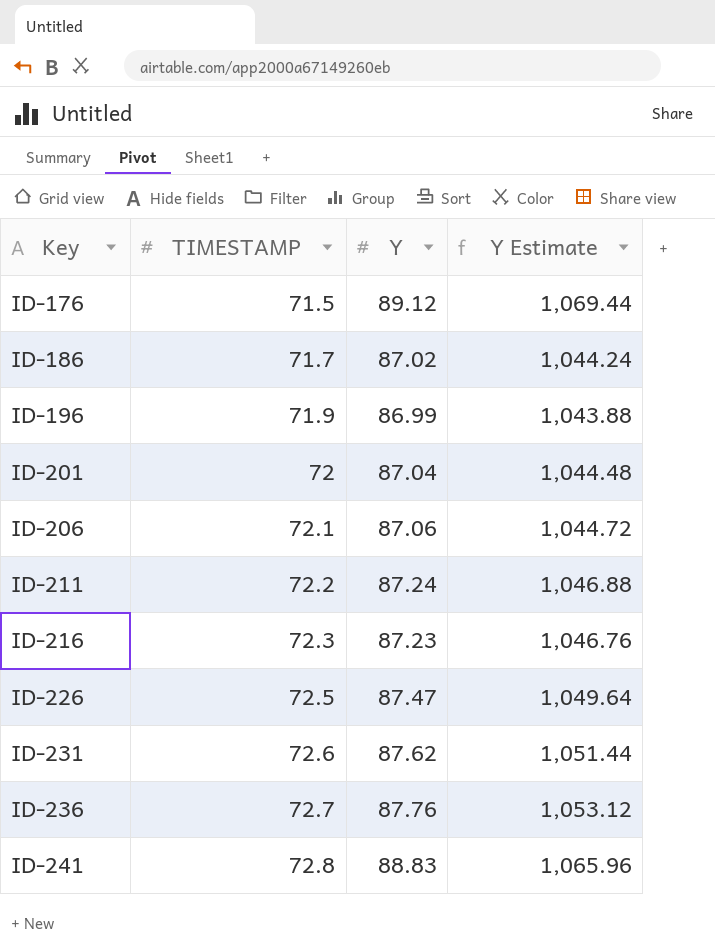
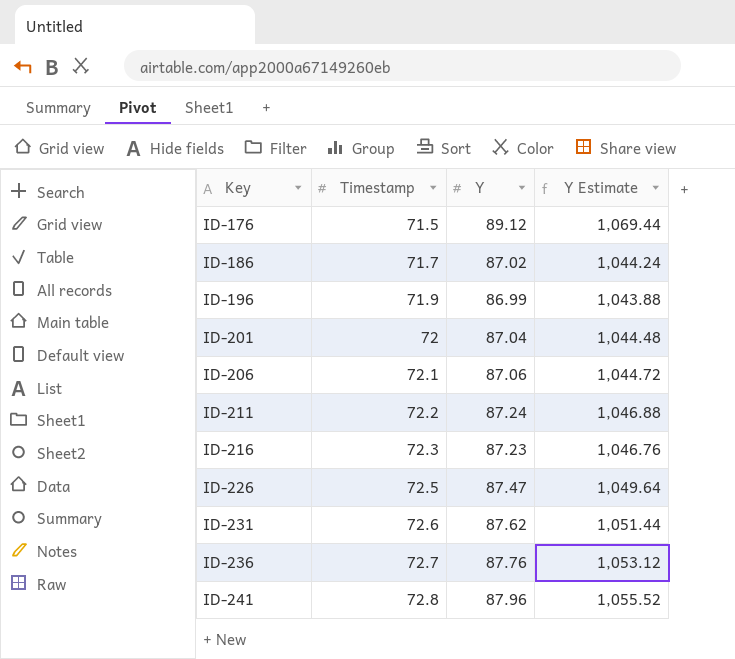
column name: TIMESTAMP -> Timestamp
ID-241 | Y: 88.83 -> 87.96
ID-241 | Y Estimate: 1,065.96 -> 1,055.52

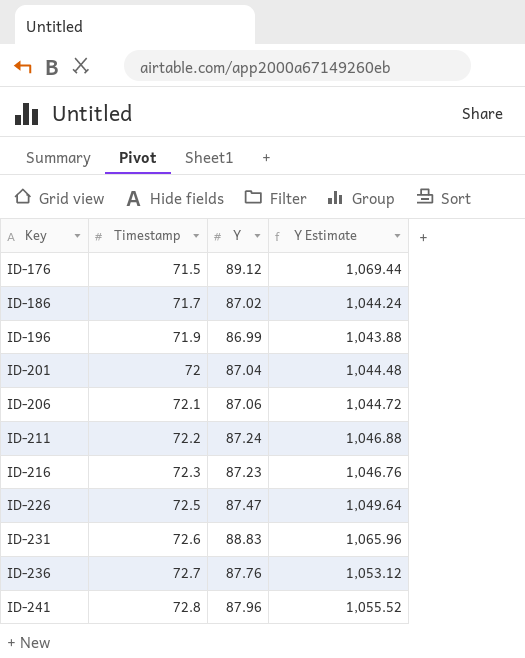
ID-231 | Y: 87.62 -> 88.83
ID-231 | Y Estimate: 1,051.44 -> 1,065.96

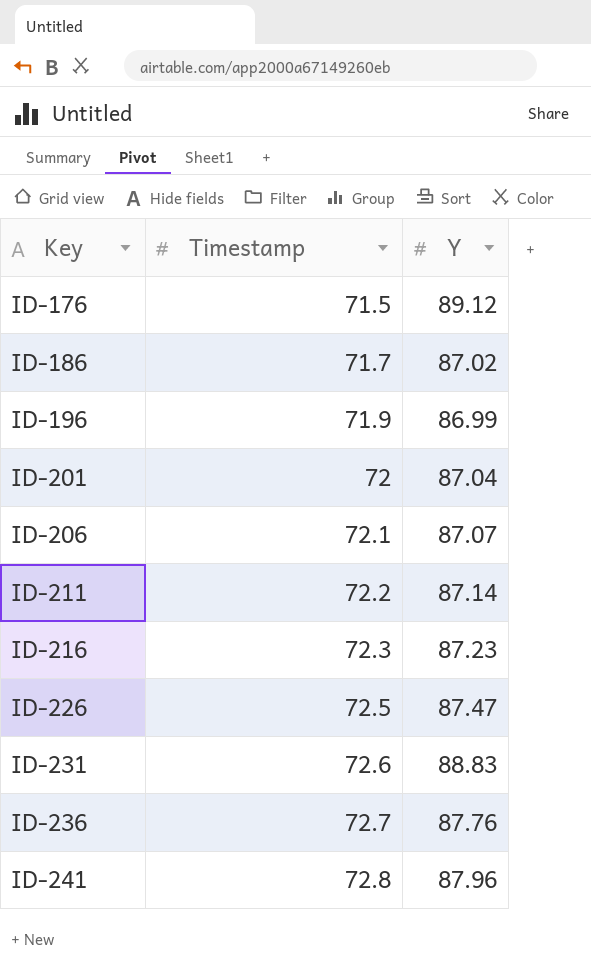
column Y Estimate | formula: [Y] * 12 -> none
ID-206 | Y: 87.06 -> 87.07
ID-211 | Y: 87.24 -> 87.14

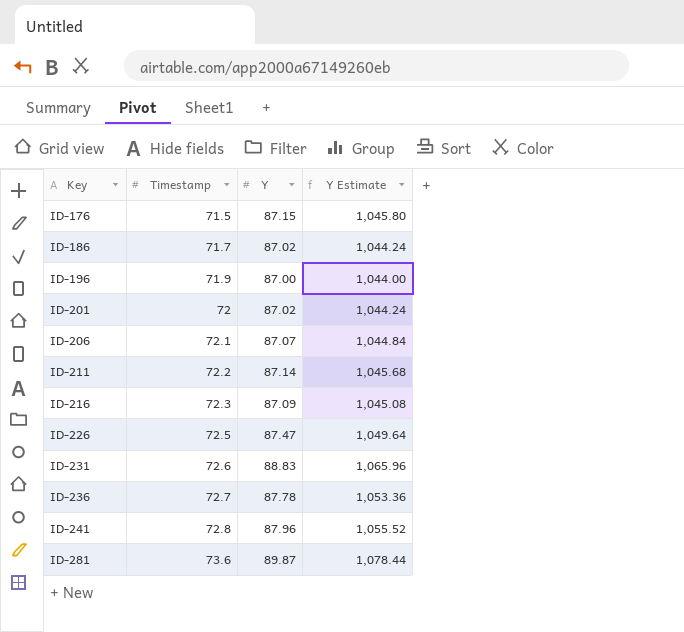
column Y Estimate | formula: none -> [Y] * 12
ID-176 | Y: 89.12 -> 87.15
ID-196 | Y: 86.99 -> 87.00
ID-201 | Y: 87.04 -> 87.02
ID-216 | Y: 87.23 -> 87.09
ID-236 | Y: 87.76 -> 87.78
row ID-281: none -> 73.6 | 89.87 | 1,078.44

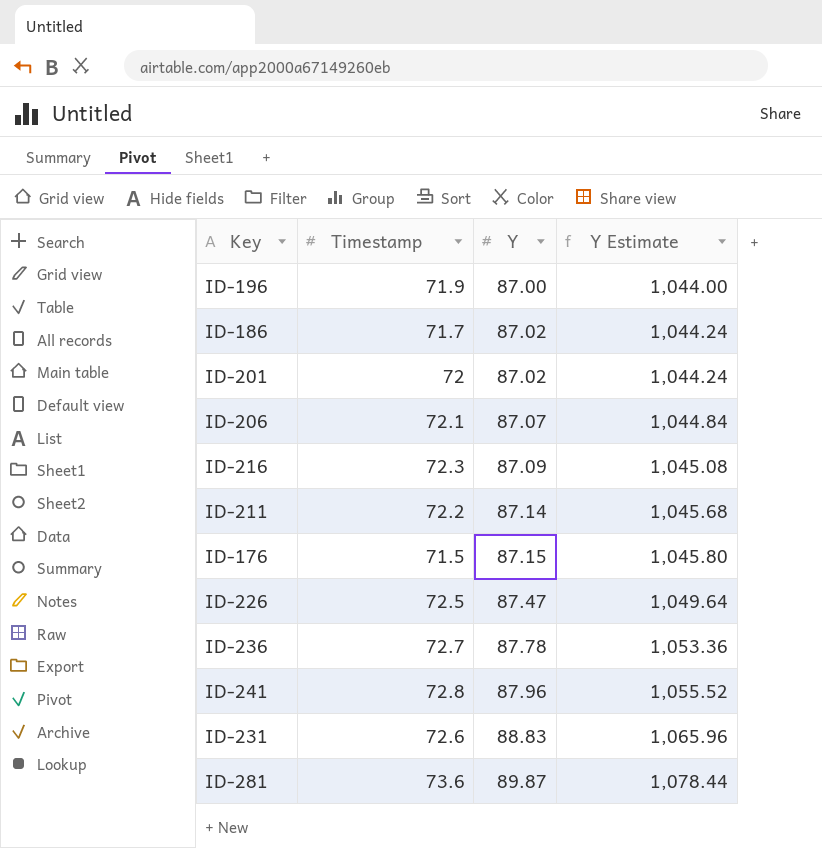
row order: Key ascending -> Y ascending

